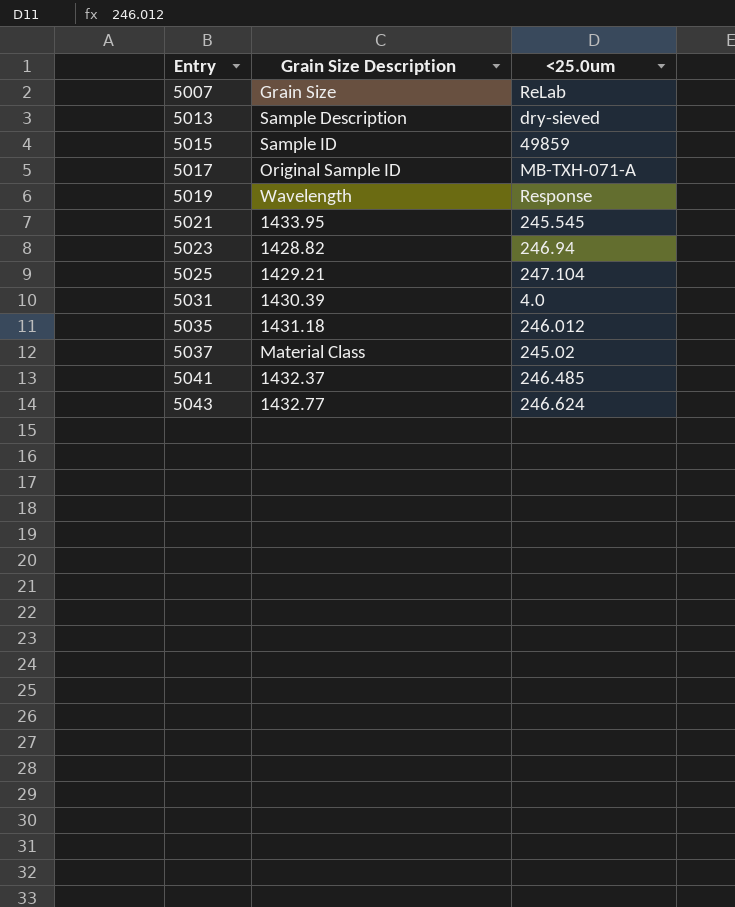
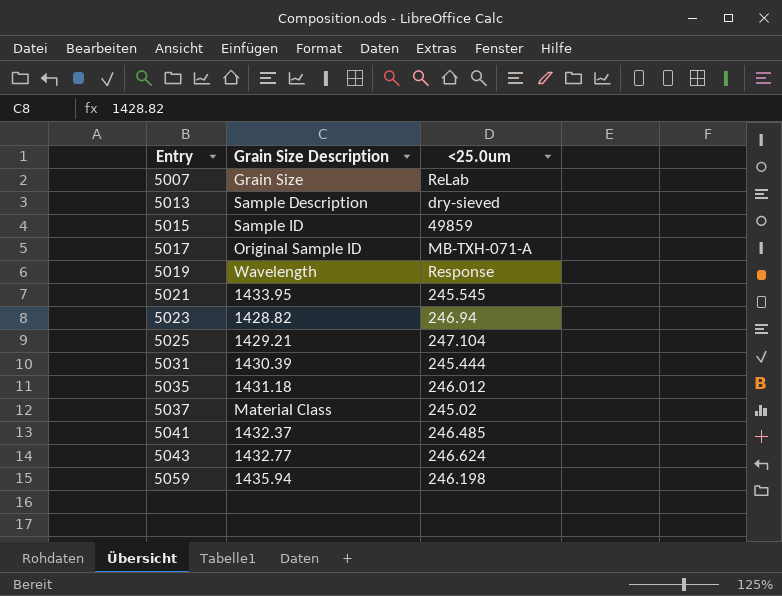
5031 | <25.0um: 4.0 -> 245.444
row 5059: none -> 1435.94 | 246.198

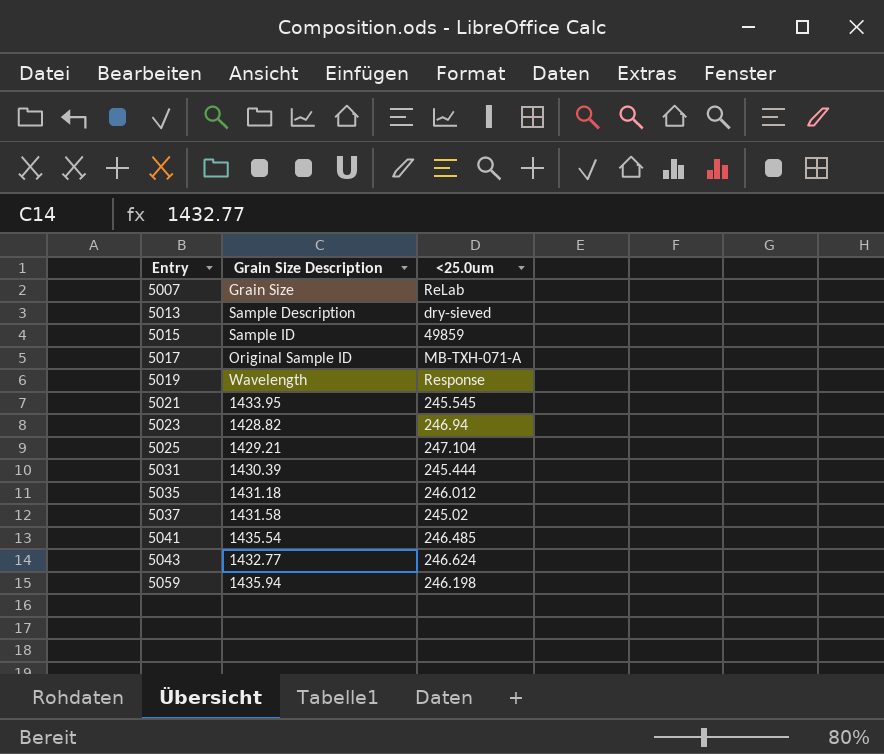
5037 | Grain Size Description: Material Class -> 1431.58
5041 | Grain Size Description: 1432.37 -> 1435.54

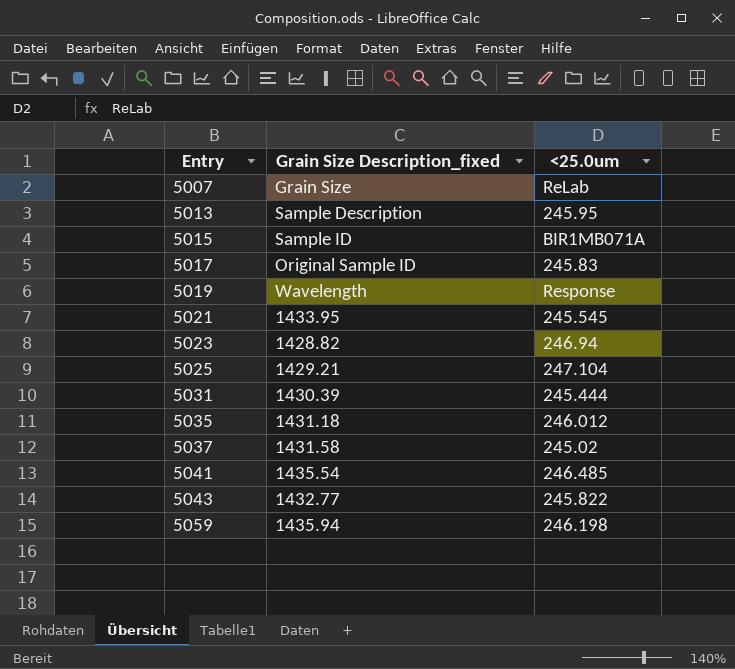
column name: Grain Size Description -> Grain Size Description_fixed
5013 | <25.0um: dry-sieved -> 245.95
5015 | <25.0um: 49859 -> BIR1MB071A
5017 | <25.0um: MB-TXH-071-A -> 245.83
5043 | <25.0um: 246.624 -> 245.822

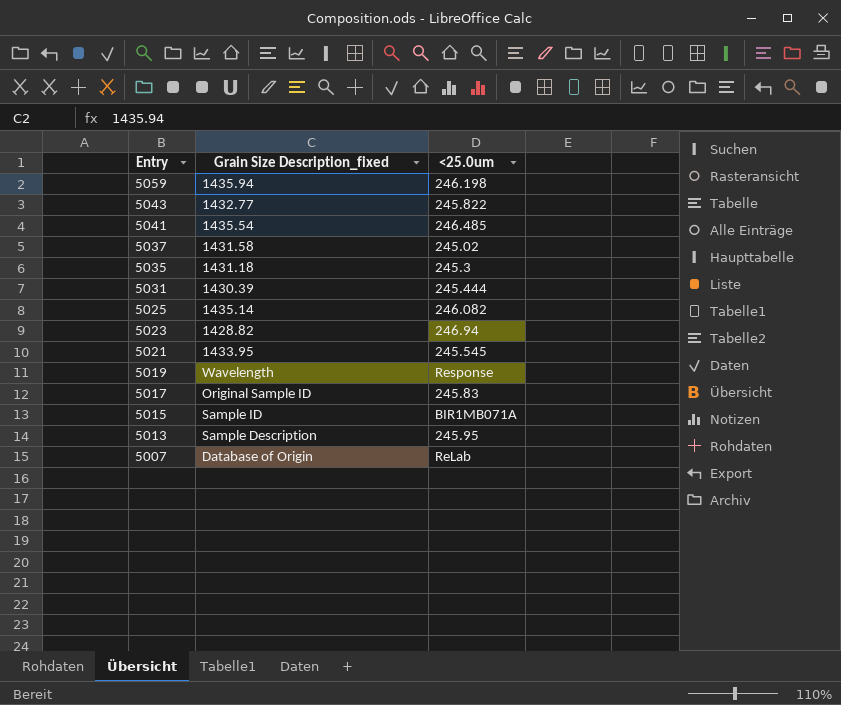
row order: Entry ascending -> Entry descending
5035 | <25.0um: 246.012 -> 245.3
5025 | Grain Size Description_fixed: 1429.21 -> 1435.14
5025 | <25.0um: 247.104 -> 246.082
5007 | Grain Size Description_fixed: Grain Size -> Database of Origin

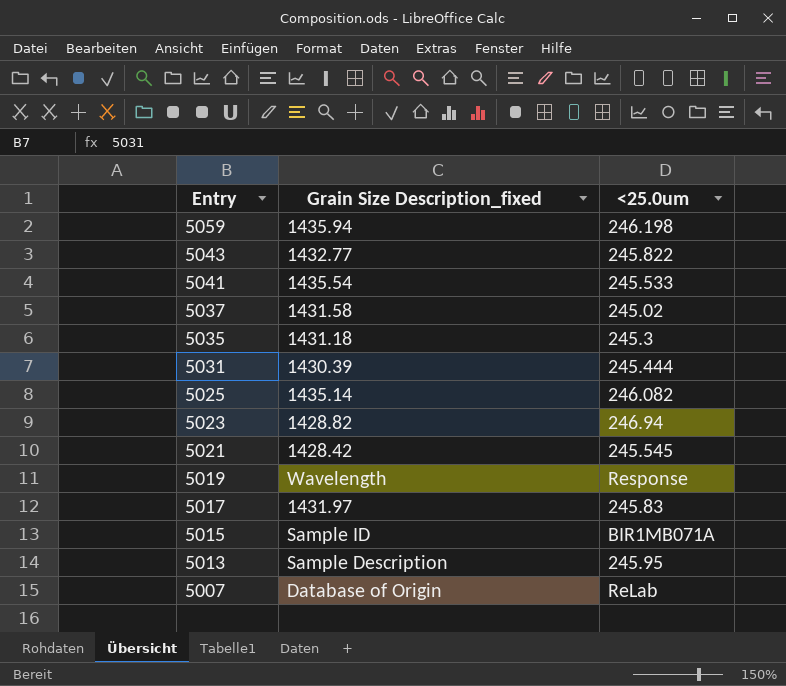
5041 | <25.0um: 246.485 -> 245.533
5021 | Grain Size Description_fixed: 1433.95 -> 1428.42
5017 | Grain Size Description_fixed: Original Sample ID -> 1431.97

